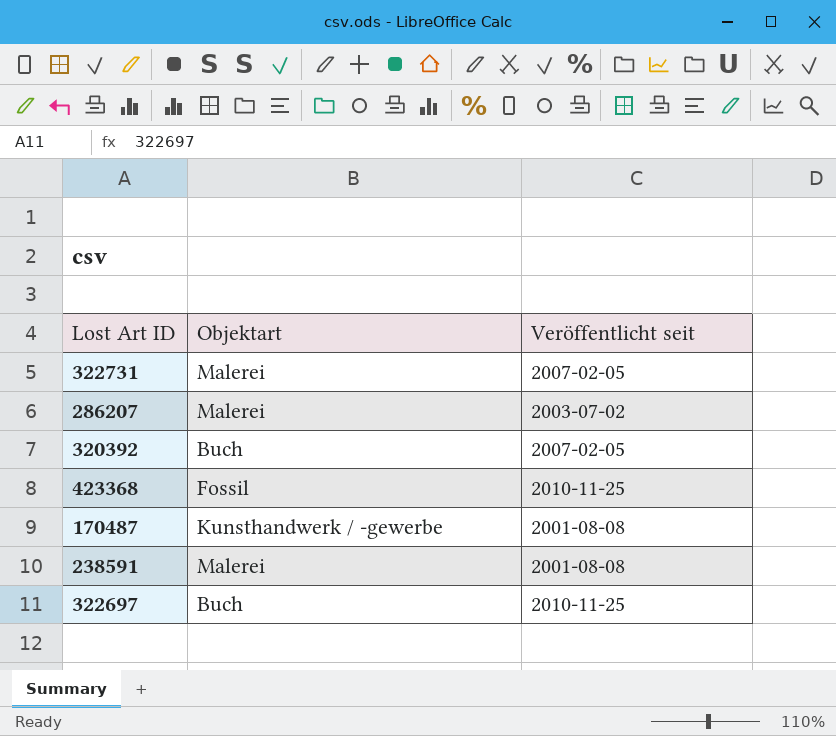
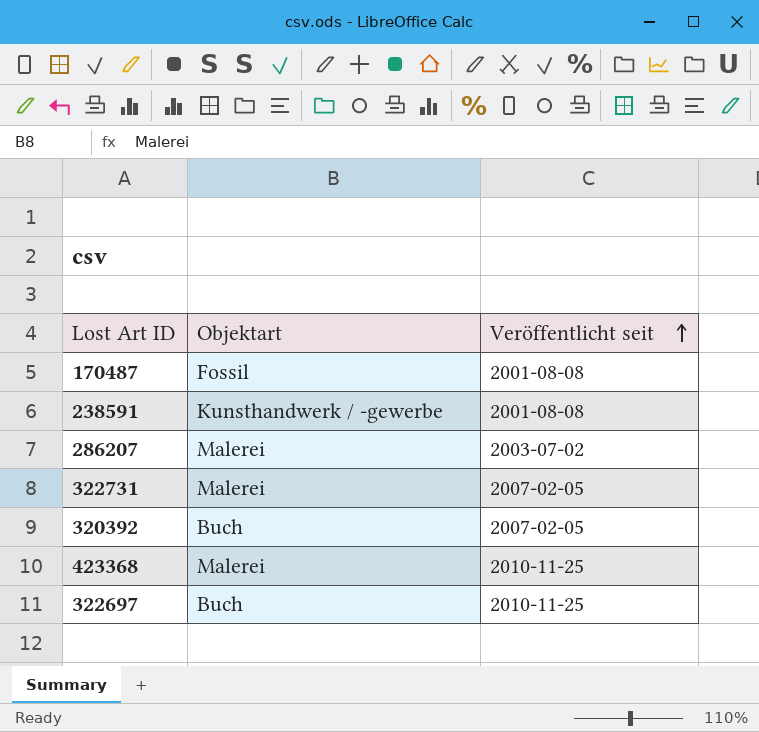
row order: none -> Veröffentlicht seit ascending
170487 | Objektart: Kunsthandwerk / -gewerbe -> Fossil
238591 | Objektart: Malerei -> Kunsthandwerk / -gewerbe
423368 | Objektart: Fossil -> Malerei

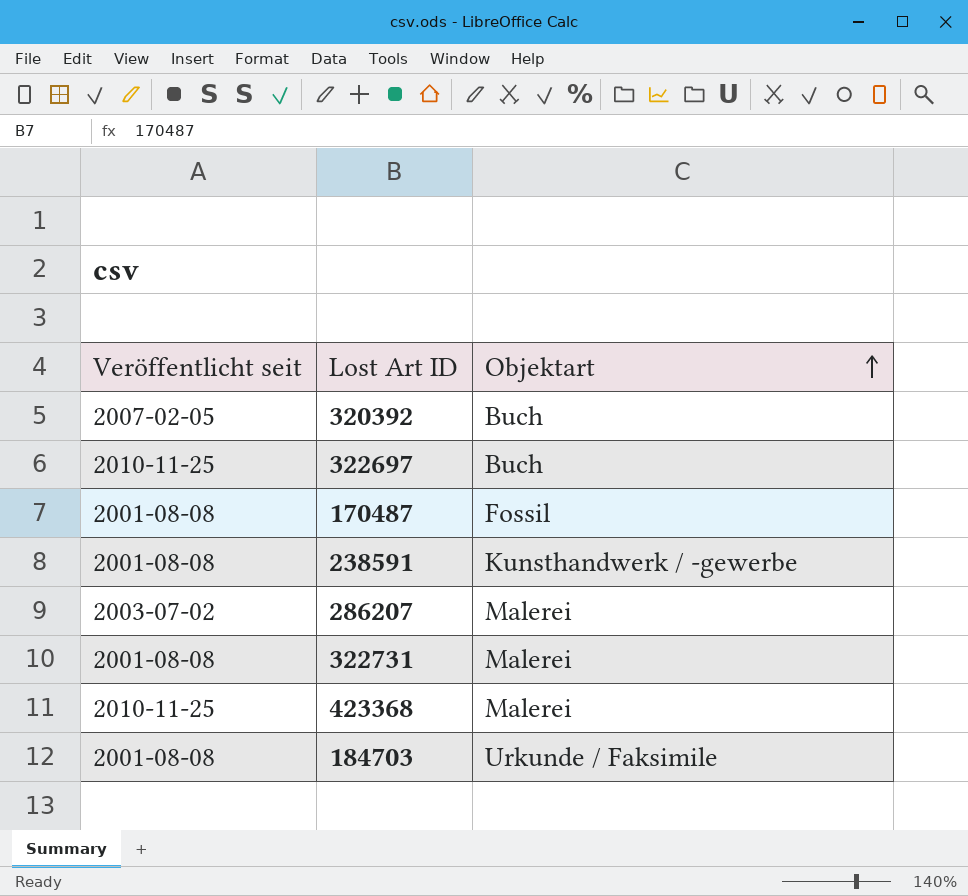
row order: Veröffentlicht seit ascending -> Objektart ascending
column Veröffentlicht seit | position: 3 -> 1
322731 | Veröffentlicht seit: 2007-02-05 -> 2001-08-08
row 184703: none -> 2001-08-08 | Urkunde / Faksimile

